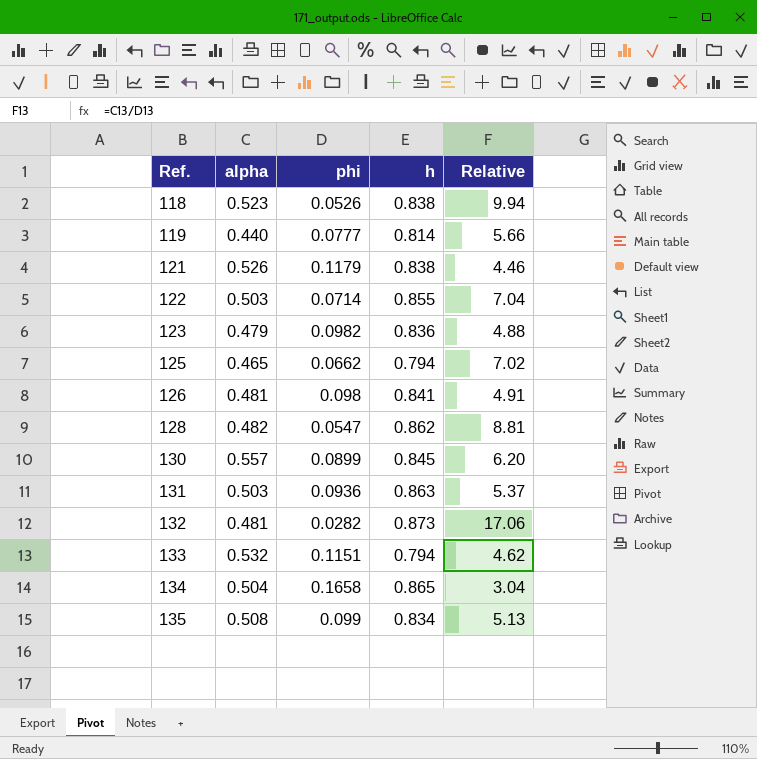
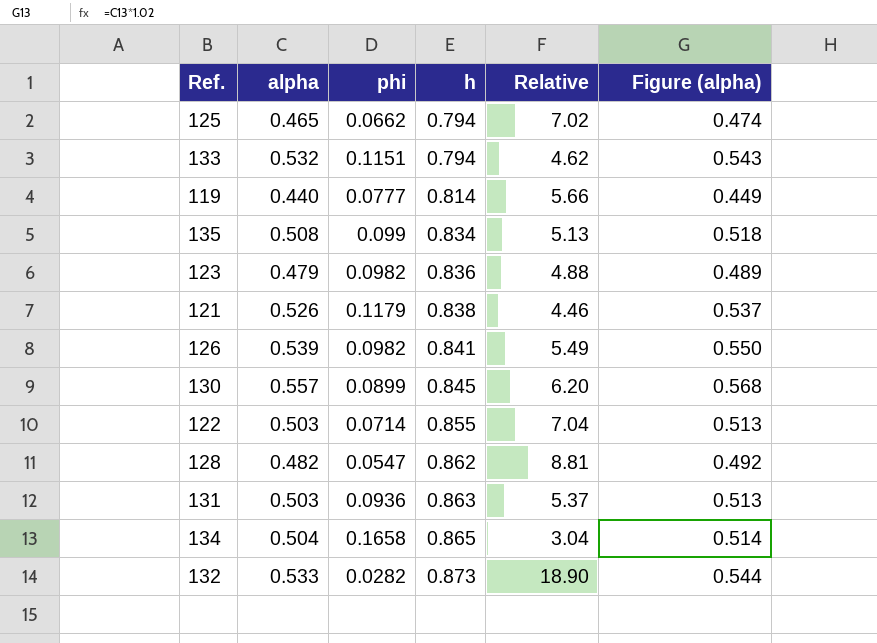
row order: Ref. ascending -> h ascending
column Figure (alpha) | formula: none -> [alpha] * 1.02
row 118: 0.523 | 0.0526 | 0.838 | 9.94 -> none
126 | alpha: 0.481 -> 0.539
126 | phi: 0.098 -> 0.0982
126 | Relative: 4.91 -> 5.49
132 | alpha: 0.481 -> 0.533
132 | Relative: 17.06 -> 18.90

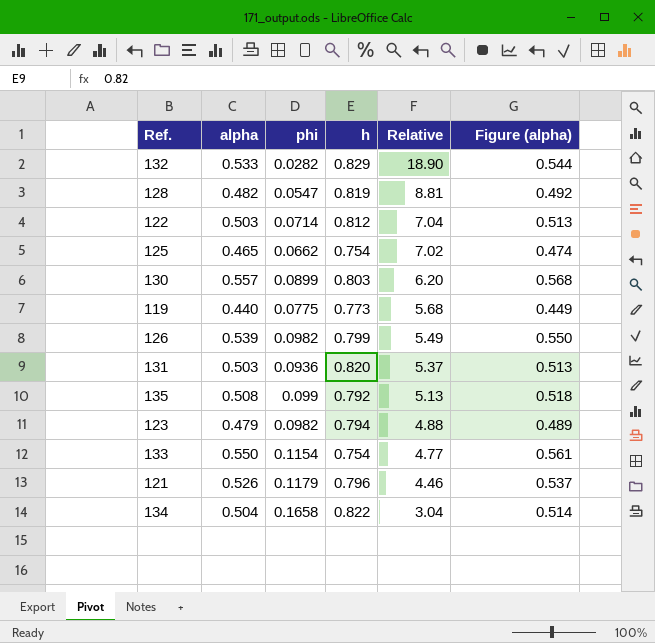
row order: h ascending -> Relative descending
132 | h: 0.873 -> 0.829
128 | h: 0.862 -> 0.819
122 | h: 0.855 -> 0.812
125 | h: 0.794 -> 0.754
130 | h: 0.845 -> 0.803
119 | phi: 0.0777 -> 0.0775
119 | h: 0.814 -> 0.773
119 | Relative: 5.66 -> 5.68
126 | h: 0.841 -> 0.799
131 | h: 0.863 -> 0.820
135 | h: 0.834 -> 0.792
123 | h: 0.836 -> 0.794
133 | alpha: 0.532 -> 0.550
133 | phi: 0.1151 -> 0.1154
133 | h: 0.794 -> 0.754
133 | Relative: 4.62 -> 4.77
133 | Figure (alpha): 0.543 -> 0.561
121 | h: 0.838 -> 0.796
134 | h: 0.865 -> 0.822

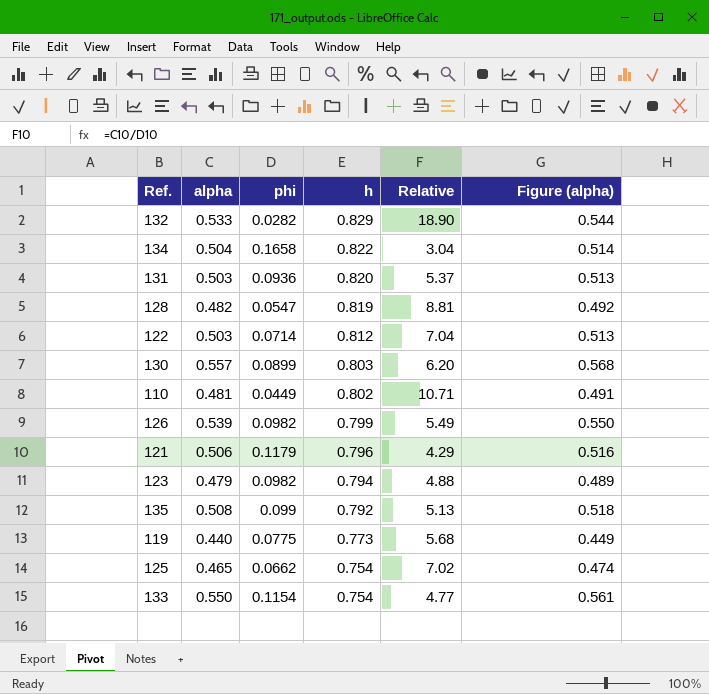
row order: Relative descending -> h descending
row 110: none -> 0.481 | 0.0449 | 0.802 | 10.71 | 0.491
121 | alpha: 0.526 -> 0.506
121 | Relative: 4.46 -> 4.29
121 | Figure (alpha): 0.537 -> 0.516

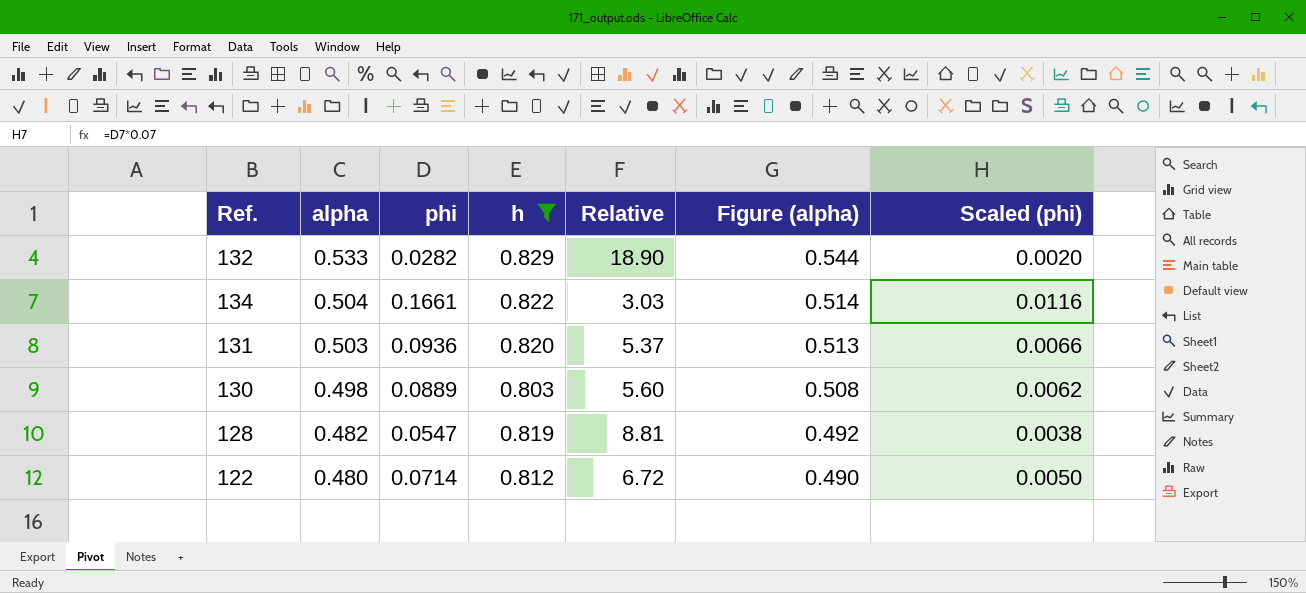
filter: none -> h >= 0.803
row order: h descending -> alpha descending
column Scaled (phi) | formula: none -> [phi] * 0.07
134 | phi: 0.1658 -> 0.1661
134 | Relative: 3.04 -> 3.03
130 | alpha: 0.557 -> 0.498
130 | phi: 0.0899 -> 0.0889
130 | Relative: 6.20 -> 5.60
130 | Figure (alpha): 0.568 -> 0.508
122 | alpha: 0.503 -> 0.480
122 | Relative: 7.04 -> 6.72
122 | Figure (alpha): 0.513 -> 0.490

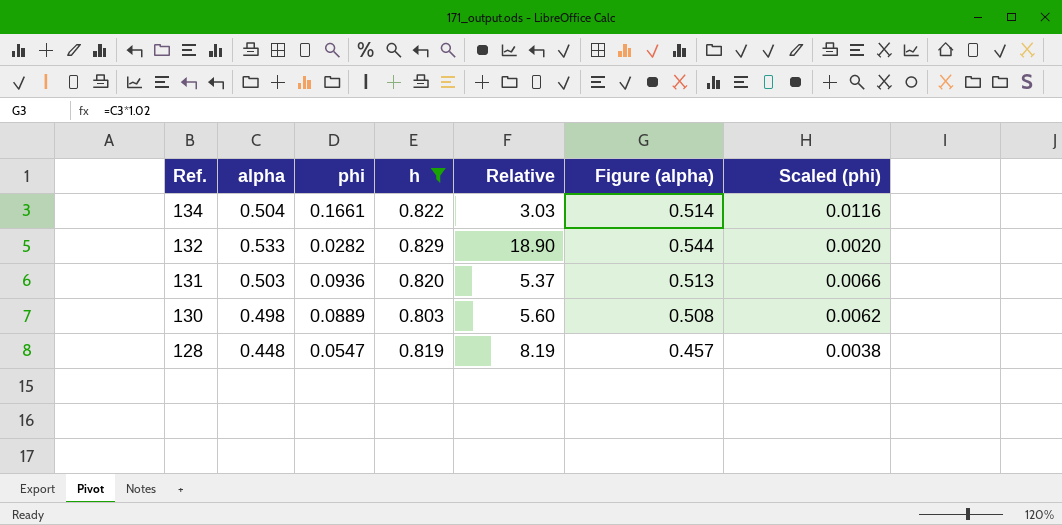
row order: alpha descending -> Ref. descending
row 122: 0.480 | 0.0714 | 0.812 | 6.72 | 0.490 | 0.0050 -> none
128 | alpha: 0.482 -> 0.448
128 | Relative: 8.81 -> 8.19
128 | Figure (alpha): 0.492 -> 0.457

